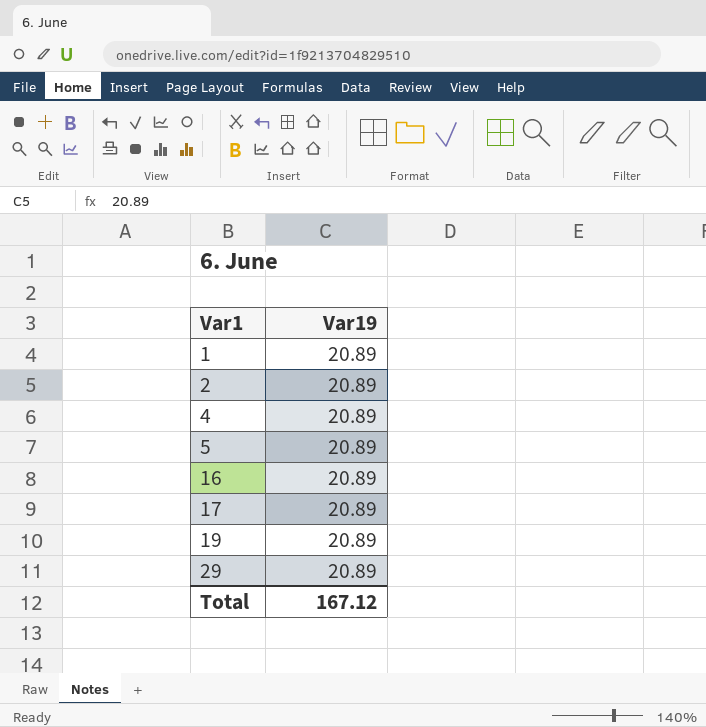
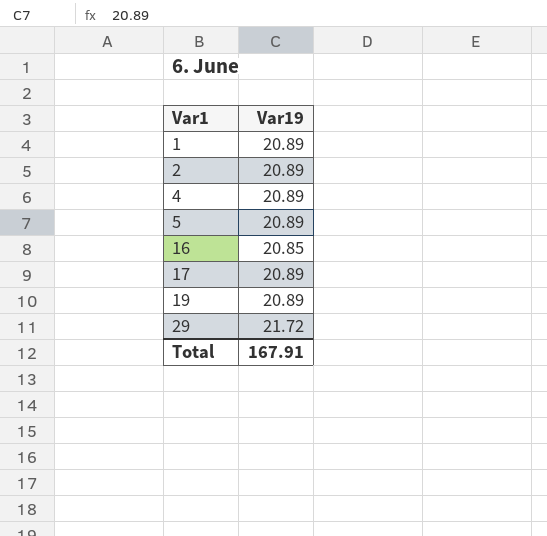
16 | Var19: 20.89 -> 20.85
29 | Var19: 20.89 -> 21.72
Total | Var19: 167.12 -> 167.91

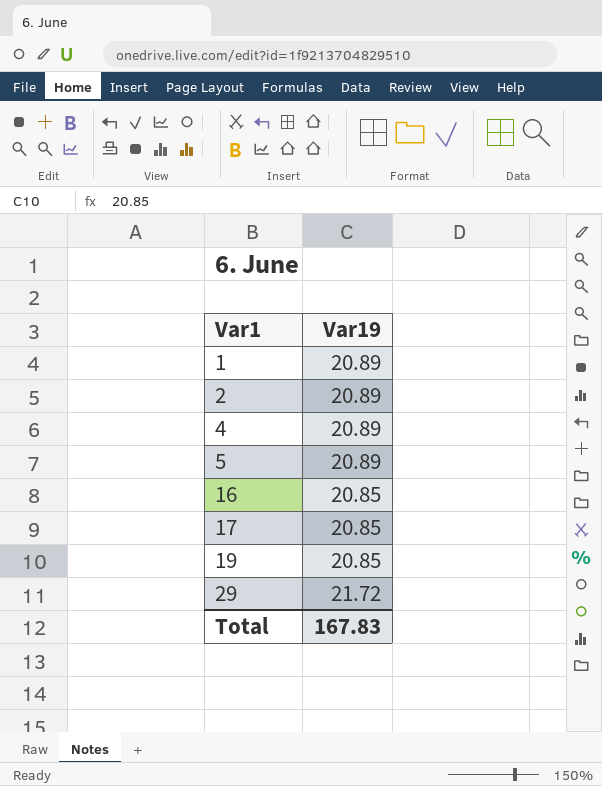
17 | Var19: 20.89 -> 20.85
19 | Var19: 20.89 -> 20.85
Total | Var19: 167.91 -> 167.83

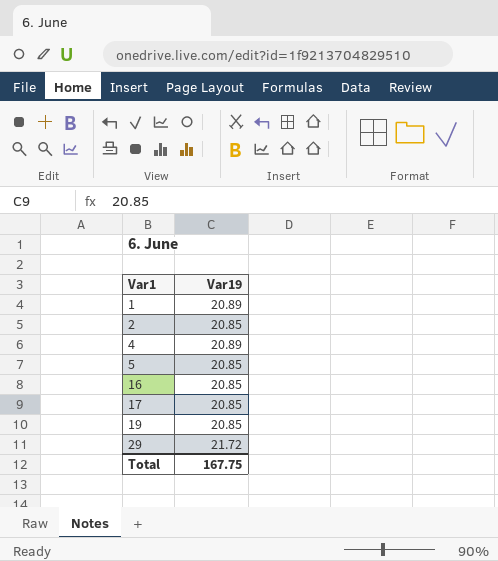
2 | Var19: 20.89 -> 20.85
5 | Var19: 20.89 -> 20.85
Total | Var19: 167.83 -> 167.75

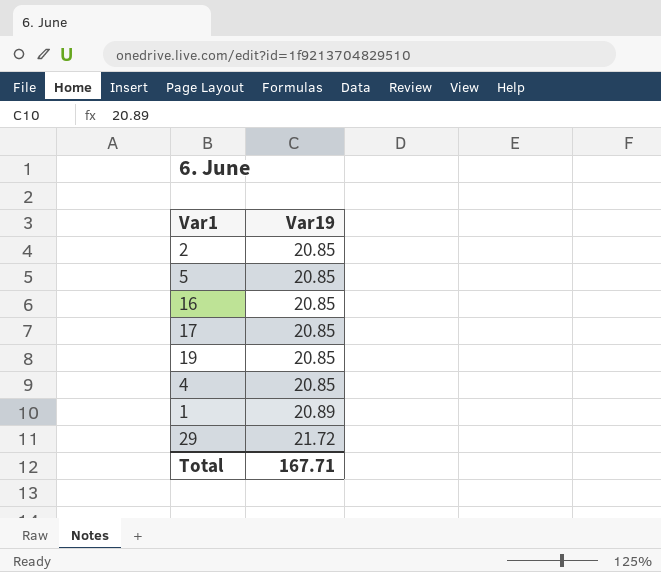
row order: Var1 ascending -> Var19 ascending
4 | Var19: 20.89 -> 20.85
Total | Var19: 167.75 -> 167.71

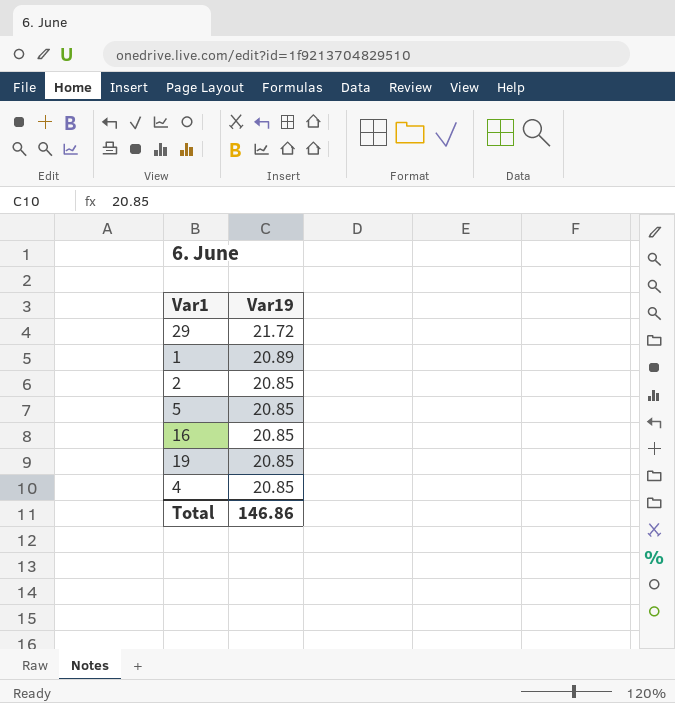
row order: Var19 ascending -> Var19 descending
row 17: 20.85 -> none
Total | Var19: 167.71 -> 146.86

